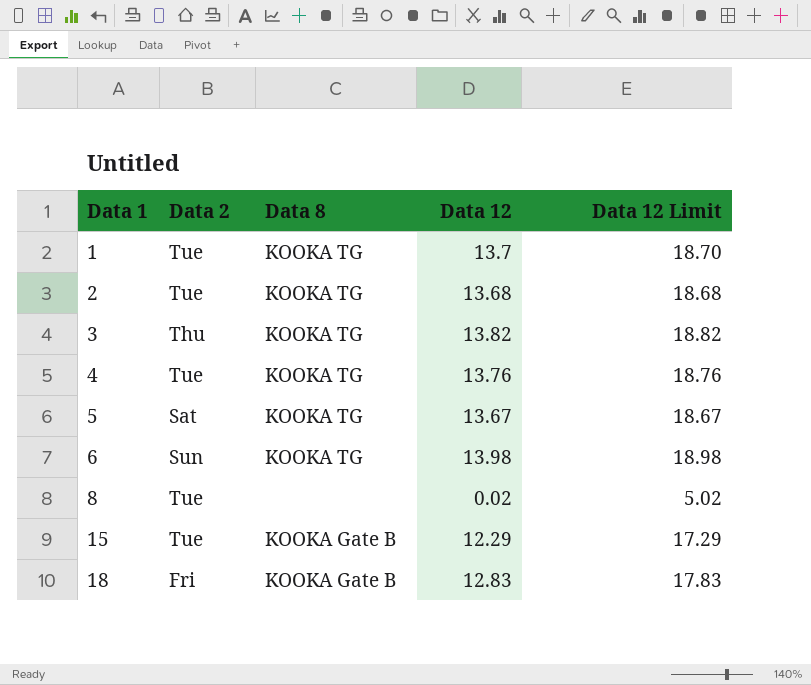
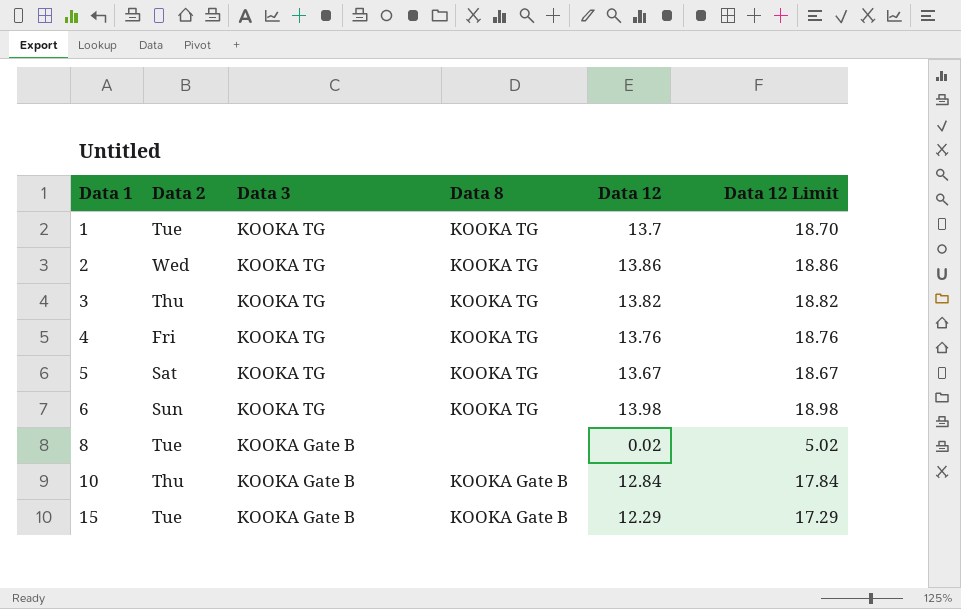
column Data 3 | position: none -> 3
row 18: Fri | KOOKA Gate B | 12.83 | 17.83 -> none
2 | Data 2: Tue -> Wed
2 | Data 12: 13.68 -> 13.86
2 | Data 12 Limit: 18.68 -> 18.86
4 | Data 2: Tue -> Fri
row 10: none -> Thu | KOOKA Gate B | KOOKA Gate B | 12.84 | 17.84

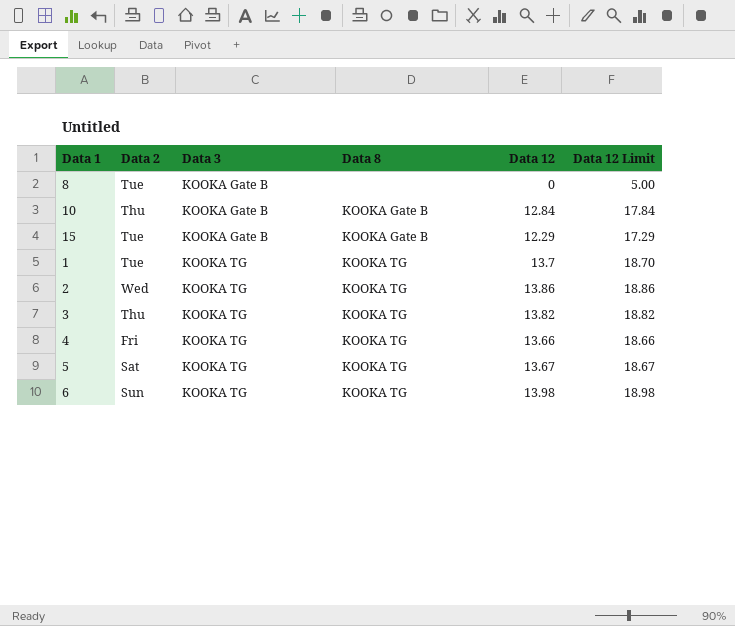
row order: Data 1 ascending -> Data 3 ascending
8 | Data 12: 0.02 -> 0
8 | Data 12 Limit: 5.02 -> 5.00
4 | Data 12: 13.76 -> 13.66
4 | Data 12 Limit: 18.76 -> 18.66

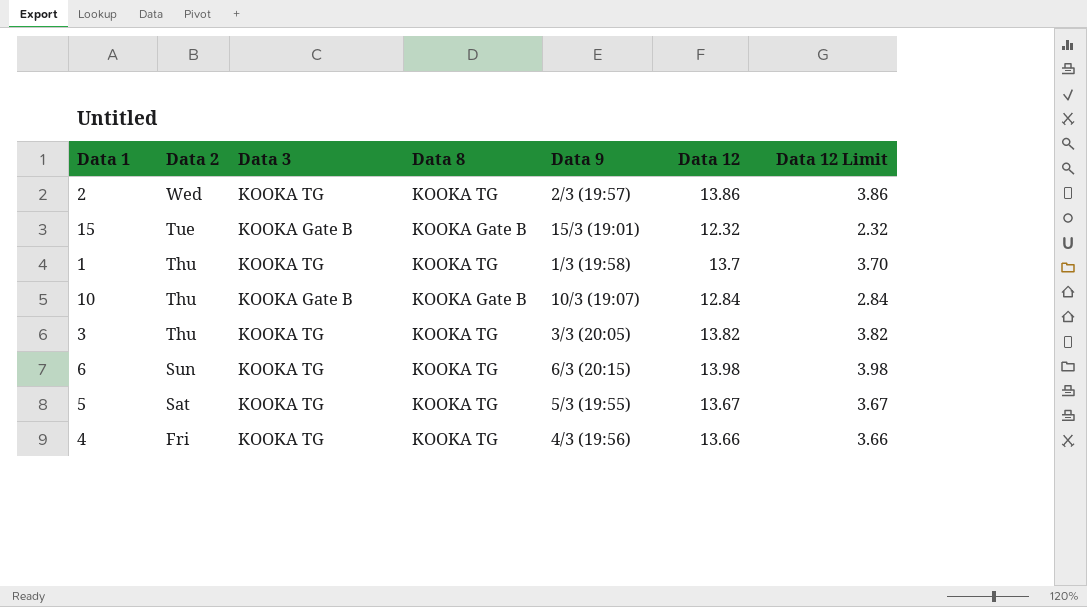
row order: Data 3 ascending -> Data 2 descending
column Data 9 | position: none -> 5
column Data 12 Limit | formula: [Data 12] + 5 -> [Data 12] - 10
row 8: Tue | KOOKA Gate B | none | 0 | 5.00 -> none
15 | Data 12: 12.29 -> 12.32
1 | Data 2: Tue -> Thu

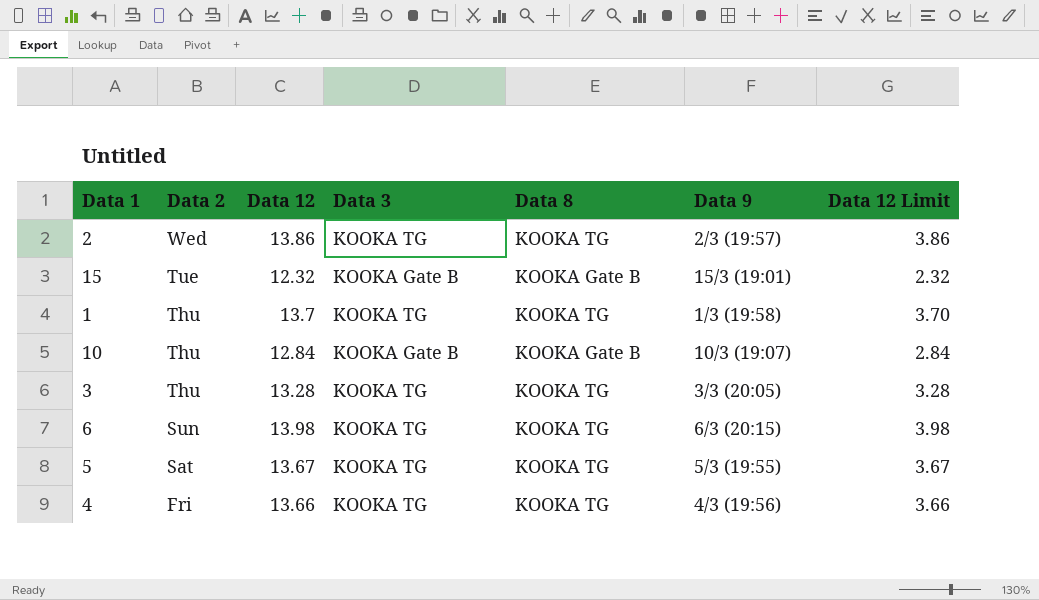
column Data 12 | position: 6 -> 3
3 | Data 12: 13.82 -> 13.28
3 | Data 12 Limit: 3.82 -> 3.28

